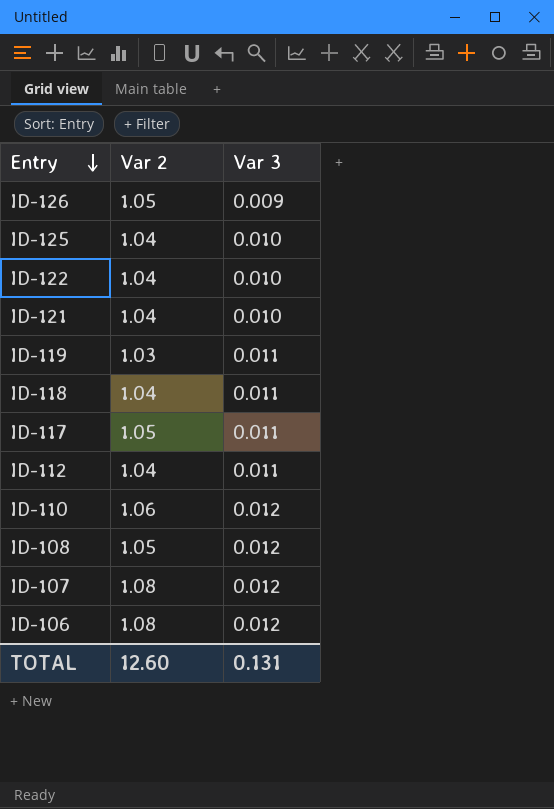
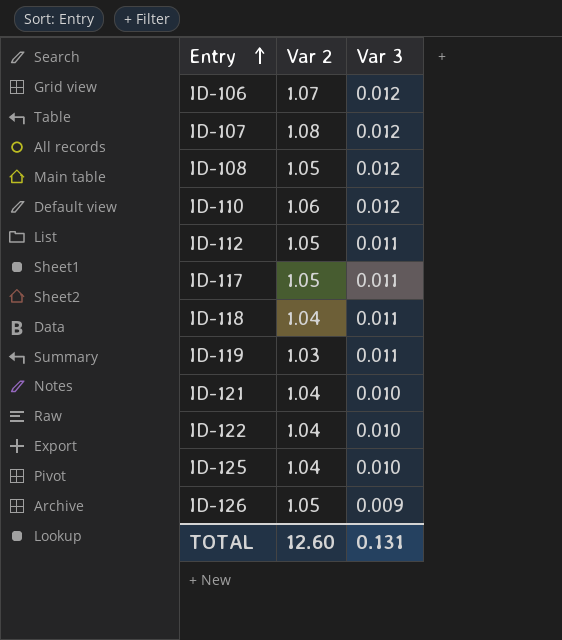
row order: Entry descending -> Entry ascending
ID-106 | Var 2: 1.08 -> 1.07
ID-112 | Var 2: 1.04 -> 1.05

